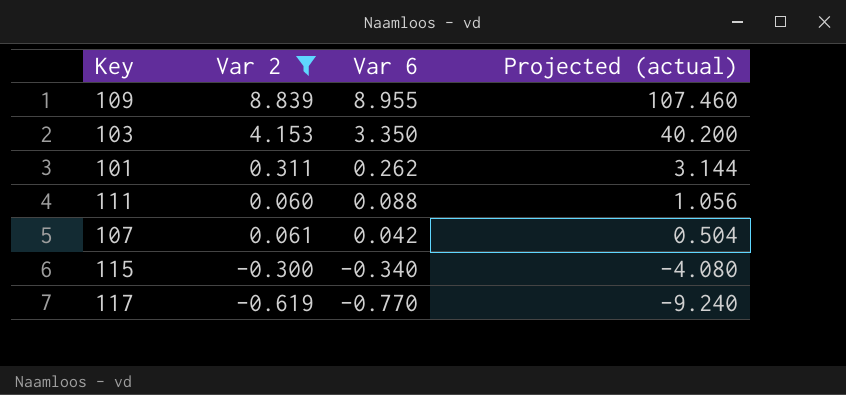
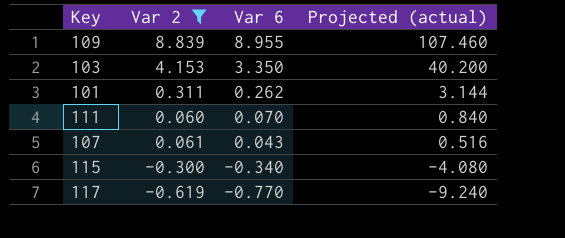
111 | Var 6: 0.088 -> 0.070
111 | Projected (actual): 1.056 -> 0.840
107 | Var 6: 0.042 -> 0.043
107 | Projected (actual): 0.504 -> 0.516

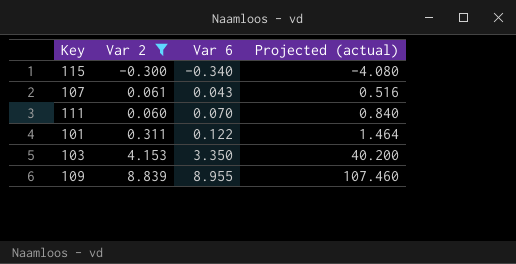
row order: Var 6 descending -> Var 6 ascending
row 117: -0.619 | -0.770 | -9.240 -> none
101 | Var 6: 0.262 -> 0.122
101 | Projected (actual): 3.144 -> 1.464

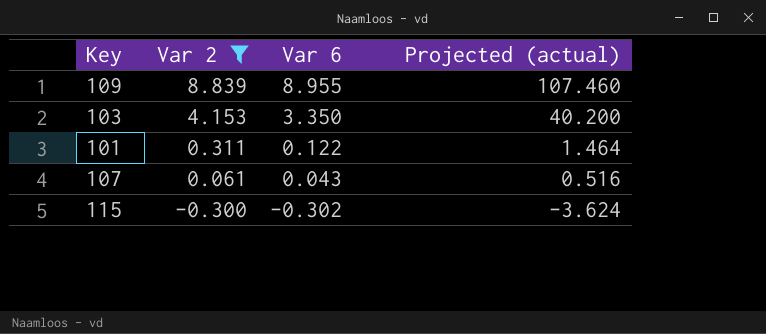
row order: Var 6 ascending -> Var 2 descending
row 111: 0.060 | 0.070 | 0.840 -> none
115 | Var 6: -0.340 -> -0.302
115 | Projected (actual): -4.080 -> -3.624

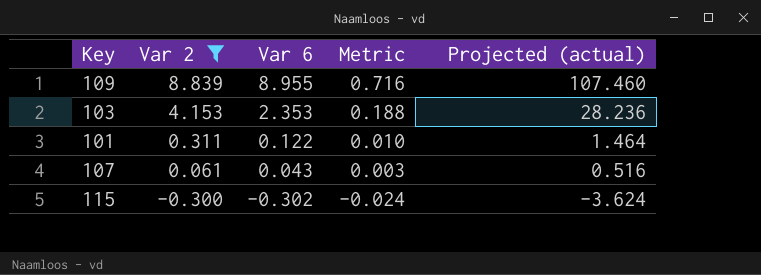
column Metric | formula: none -> [Var 6] * 0.08
103 | Var 6: 3.350 -> 2.353
103 | Projected (actual): 40.200 -> 28.236

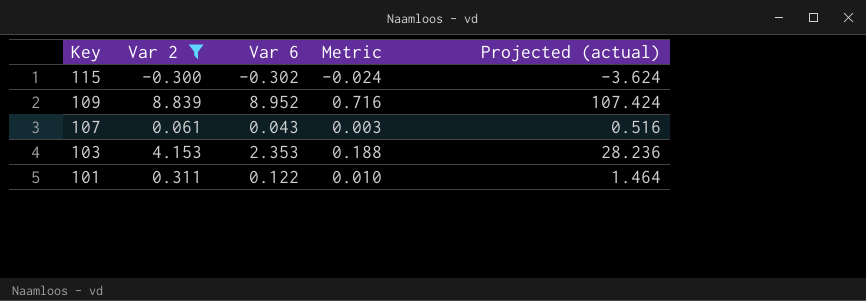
row order: Var 2 descending -> Key descending
109 | Var 6: 8.955 -> 8.952
109 | Projected (actual): 107.460 -> 107.424

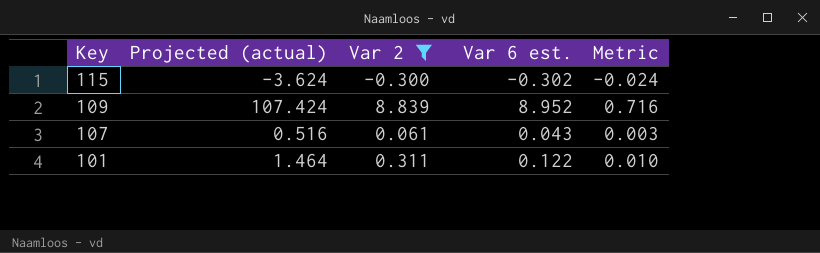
column Projected (actual) | position: 5 -> 2
column name: Var 6 -> Var 6 est.
row 103: 4.153 | 2.353 | 0.188 | 28.236 -> none

